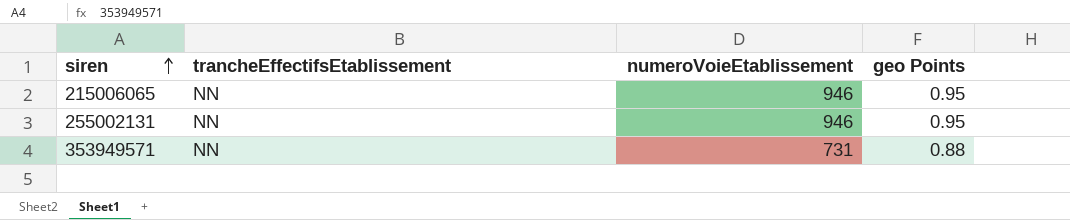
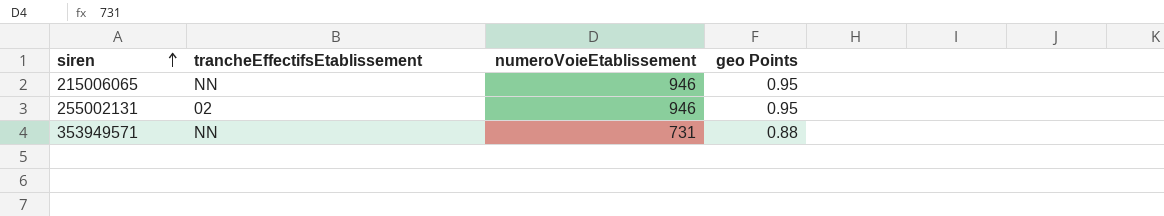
255002131 | trancheEffectifsEtablissement: NN -> 02

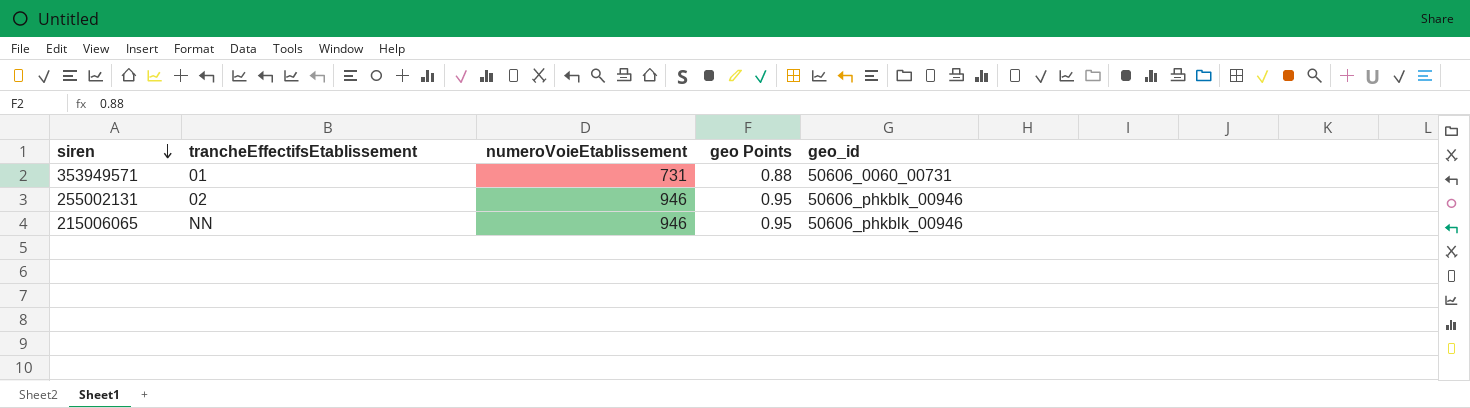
row order: siren ascending -> siren descending
column geo_id | position: none -> 5
353949571 | trancheEffectifsEtablissement: NN -> 01

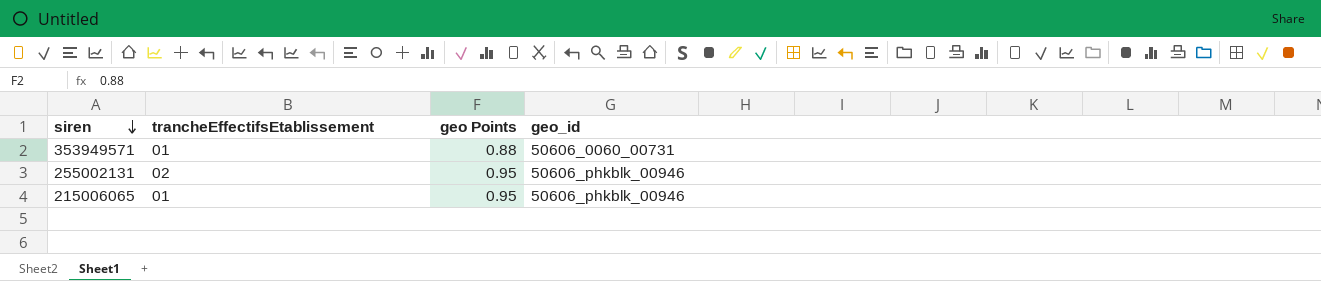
column numeroVoieEtablissement | position: 3 -> none
215006065 | trancheEffectifsEtablissement: NN -> 01

